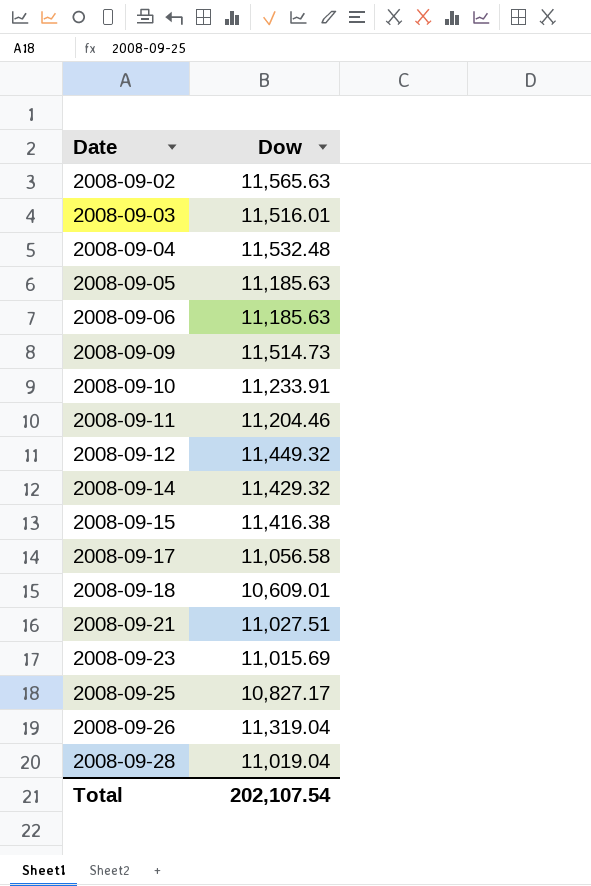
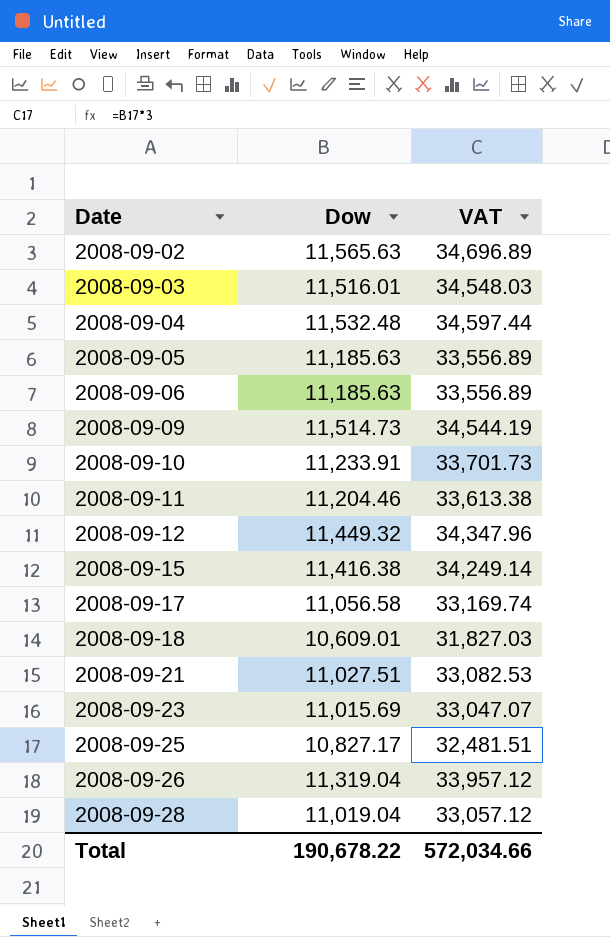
column VAT | formula: none -> [Dow] * 3
row 2008-09-14: 11,429.32 -> none
Total | Dow: 202,107.54 -> 190,678.22

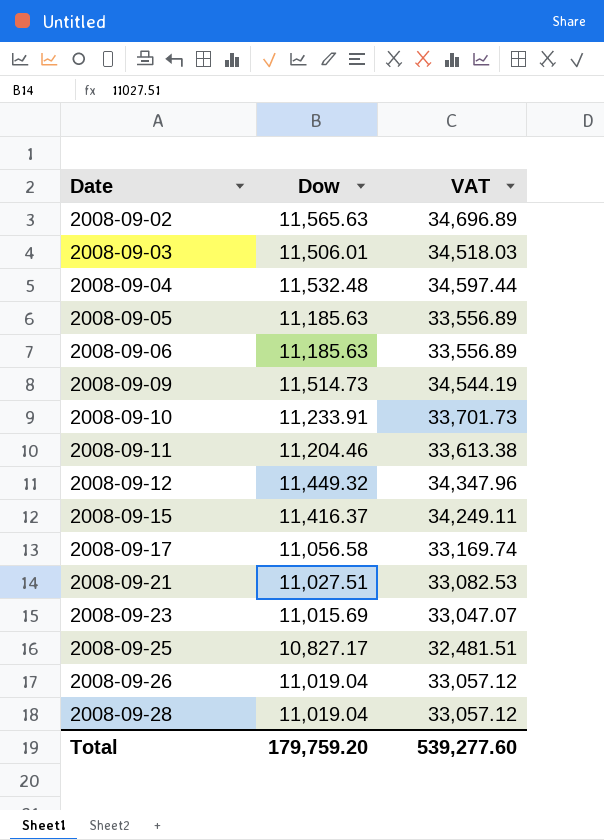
row 2008-09-18: 10,609.01 | 31,827.03 -> none
2008-09-03 | Dow: 11,516.01 -> 11,506.01
2008-09-03 | VAT: 34,548.03 -> 34,518.03
2008-09-15 | Dow: 11,416.38 -> 11,416.37
2008-09-15 | VAT: 34,249.14 -> 34,249.11
2008-09-26 | Dow: 11,319.04 -> 11,019.04
2008-09-26 | VAT: 33,957.12 -> 33,057.12
Total | Dow: 190,678.22 -> 179,759.20
Total | VAT: 572,034.66 -> 539,277.60

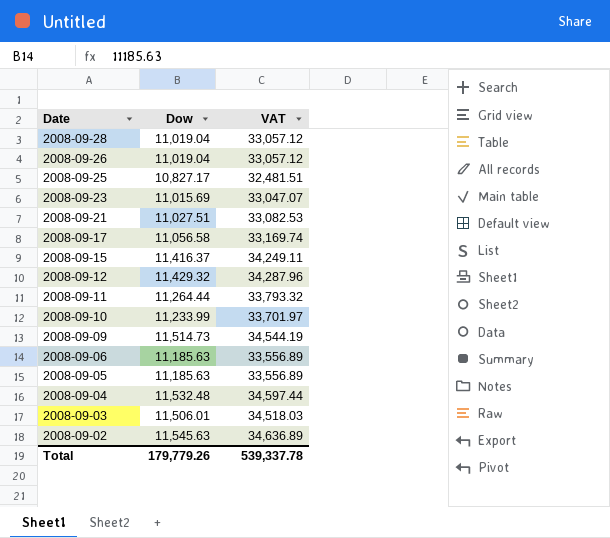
row order: Date ascending -> Date descending
2008-09-12 | Dow: 11,449.32 -> 11,429.32
2008-09-12 | VAT: 34,347.96 -> 34,287.96
2008-09-11 | Dow: 11,204.46 -> 11,264.44
2008-09-11 | VAT: 33,613.38 -> 33,793.32
2008-09-10 | Dow: 11,233.91 -> 11,233.99
2008-09-10 | VAT: 33,701.73 -> 33,701.97
2008-09-02 | Dow: 11,565.63 -> 11,545.63
2008-09-02 | VAT: 34,696.89 -> 34,636.89
Total | Dow: 179,759.20 -> 179,779.26
Total | VAT: 539,277.60 -> 539,337.78

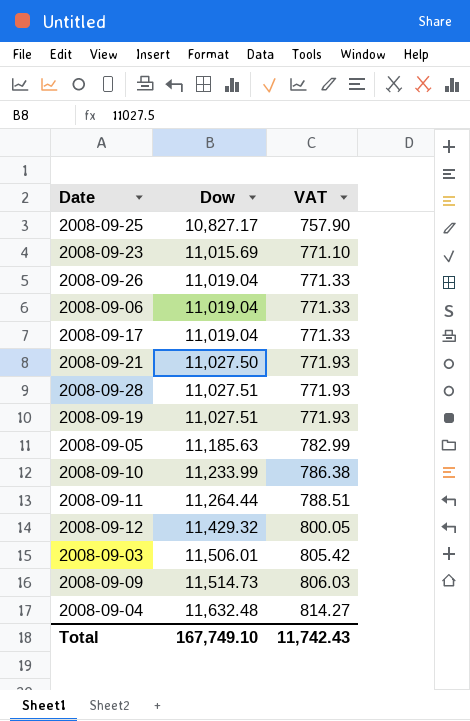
row order: Date descending -> Dow ascending
column VAT | formula: [Dow] * 3 -> [Dow] * 0.07
row 2008-09-15: 11,416.37 | 34,249.11 -> none
row 2008-09-02: 11,545.63 | 34,636.89 -> none
2008-09-06 | Dow: 11,185.63 -> 11,019.04
2008-09-17 | Dow: 11,056.58 -> 11,019.04
2008-09-21 | Dow: 11,027.51 -> 11,027.50
2008-09-28 | Dow: 11,019.04 -> 11,027.51
row 2008-09-19: none -> 11,027.51 | 771.93
2008-09-04 | Dow: 11,532.48 -> 11,632.48
Total | Dow: 179,779.26 -> 167,749.10
Total | VAT: 539,337.78 -> 11,742.43

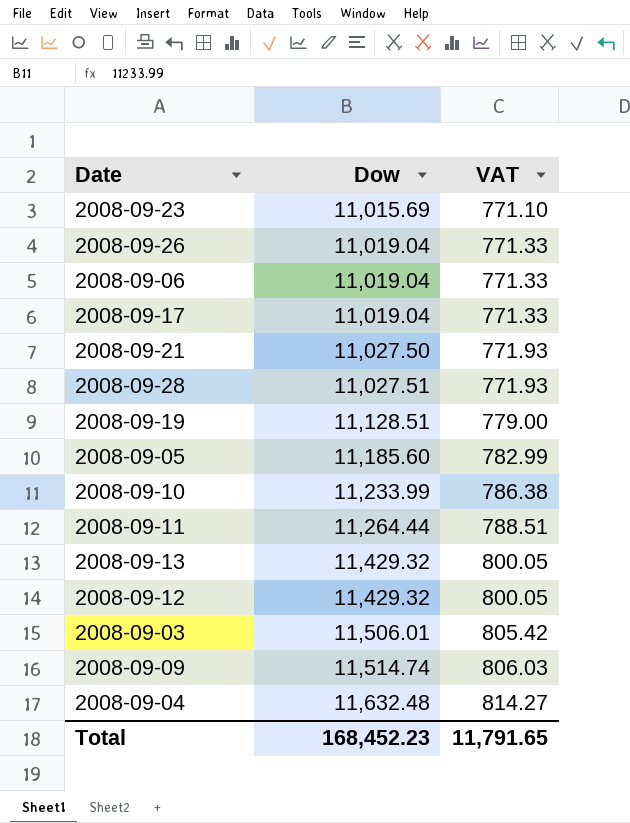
row 2008-09-25: 10,827.17 | 757.90 -> none
2008-09-19 | Dow: 11,027.51 -> 11,128.51
2008-09-19 | VAT: 771.93 -> 779.00
2008-09-05 | Dow: 11,185.63 -> 11,185.60
row 2008-09-13: none -> 11,429.32 | 800.05
2008-09-09 | Dow: 11,514.73 -> 11,514.74
Total | Dow: 167,749.10 -> 168,452.23
Total | VAT: 11,742.43 -> 11,791.65

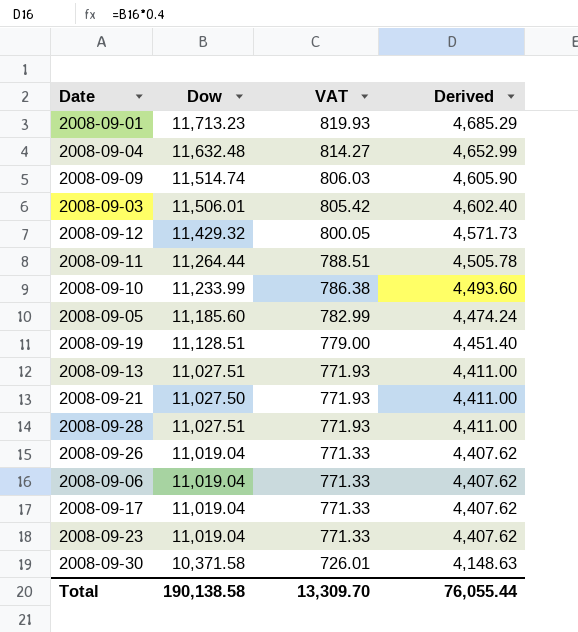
row order: Dow ascending -> VAT descending
column Derived | formula: none -> [Dow] * 0.4
row 2008-09-01: none -> 11,713.23 | 819.93 | 4,685.29
2008-09-13 | Dow: 11,429.32 -> 11,027.51
2008-09-13 | VAT: 800.05 -> 771.93
2008-09-23 | Dow: 11,015.69 -> 11,019.04
2008-09-23 | VAT: 771.10 -> 771.33
row 2008-09-30: none -> 10,371.58 | 726.01 | 4,148.63
Total | Dow: 168,452.23 -> 190,138.58
Total | VAT: 11,791.65 -> 13,309.70

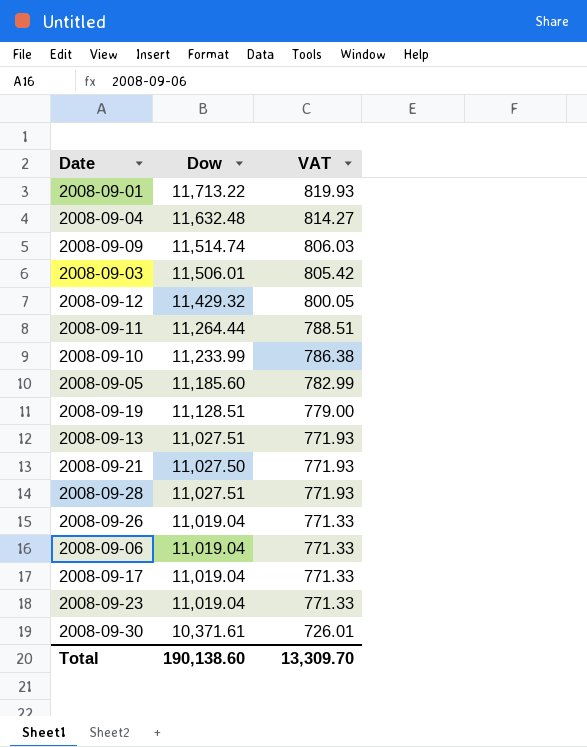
column Derived | formula: [Dow] * 0.4 -> none
2008-09-01 | Dow: 11,713.23 -> 11,713.22
2008-09-30 | Dow: 10,371.58 -> 10,371.61
Total | Dow: 190,138.58 -> 190,138.60

